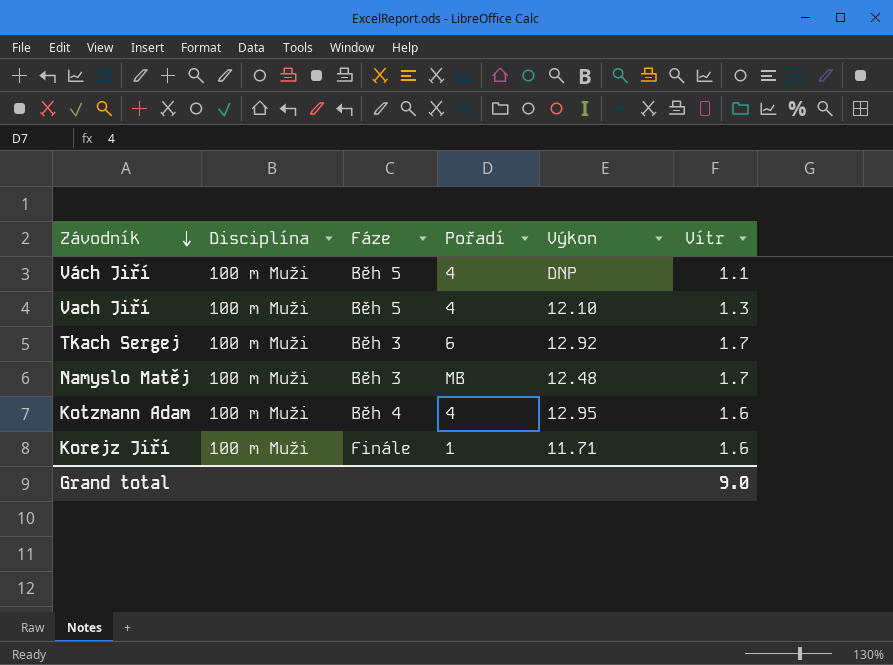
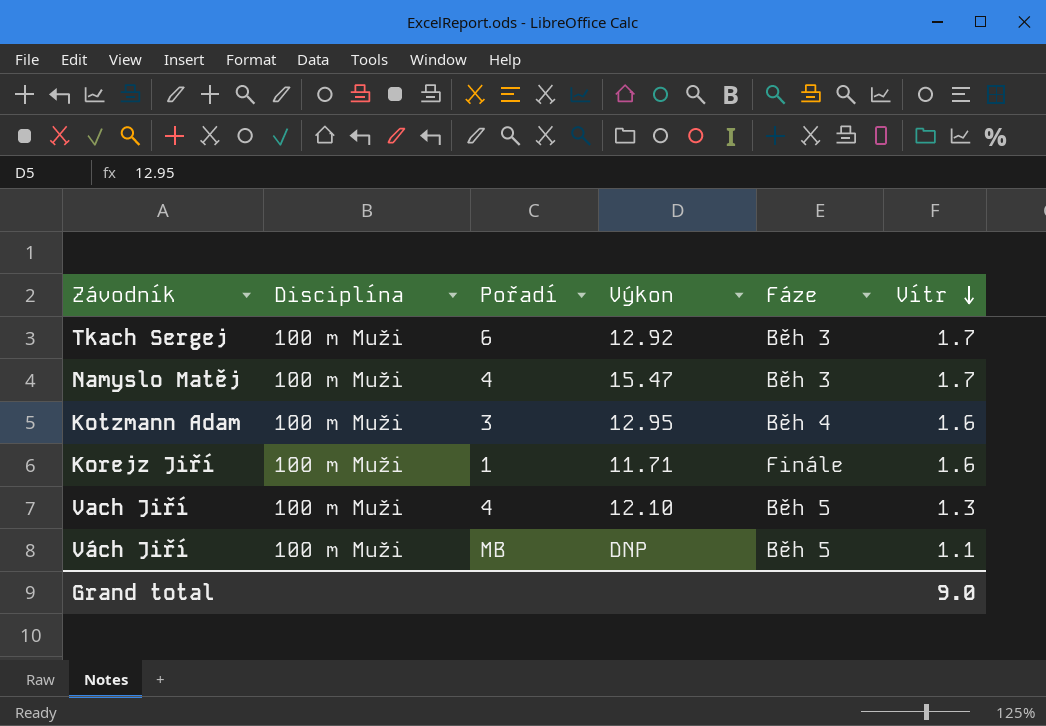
row order: Závodník descending -> Vítr descending
column Fáze | position: 3 -> 5
Namyslo Matěj | Pořadí: MB -> 4
Namyslo Matěj | Výkon: 12.48 -> 15.47
Kotzmann Adam | Pořadí: 4 -> 3
Vách Jiří | Pořadí: 4 -> MB

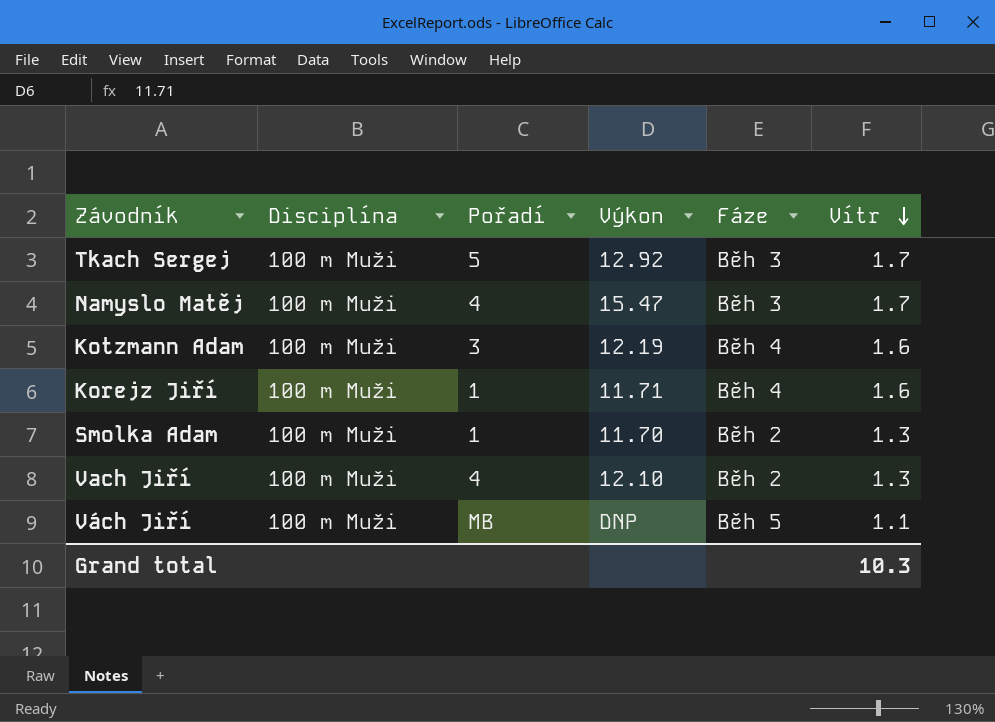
Tkach Sergej | Pořadí: 6 -> 5
Kotzmann Adam | Výkon: 12.95 -> 12.19
Korejz Jiří | Fáze: Finále -> Běh 4
row Smolka Adam: none -> 100 m Muži | 1 | 11.70 | Běh 2 | 1.3
Vach Jiří | Fáze: Běh 5 -> Běh 2
Grand total | Vítr: 9.0 -> 10.3

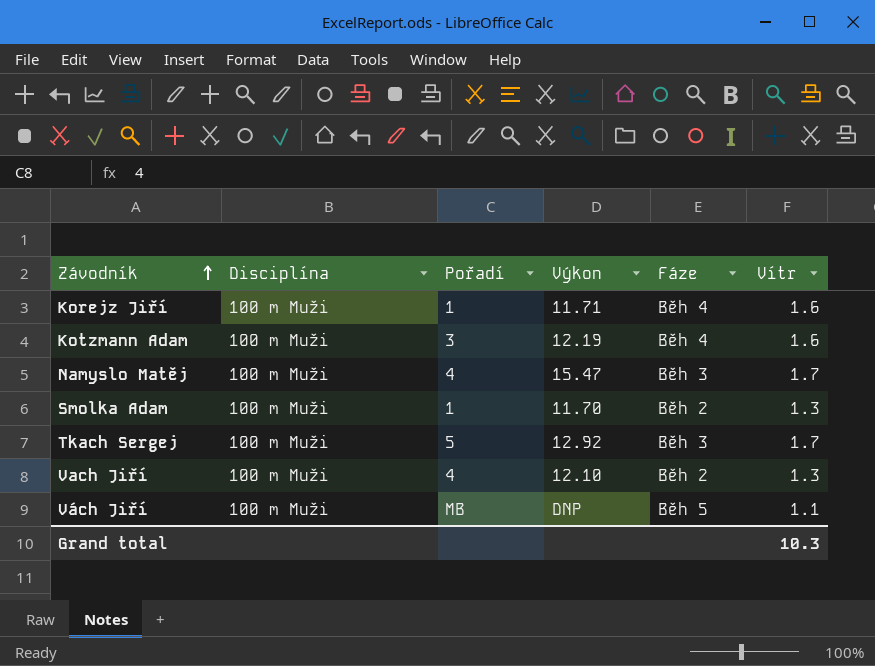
row order: Vítr descending -> Závodník ascending

